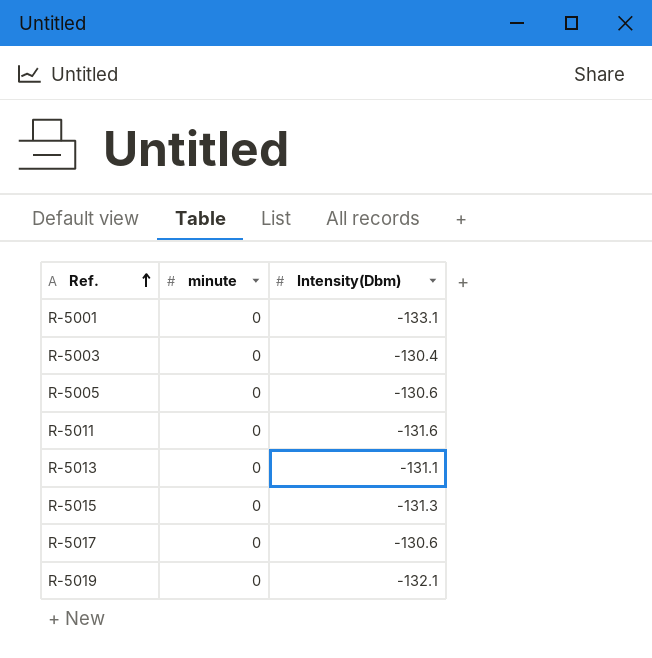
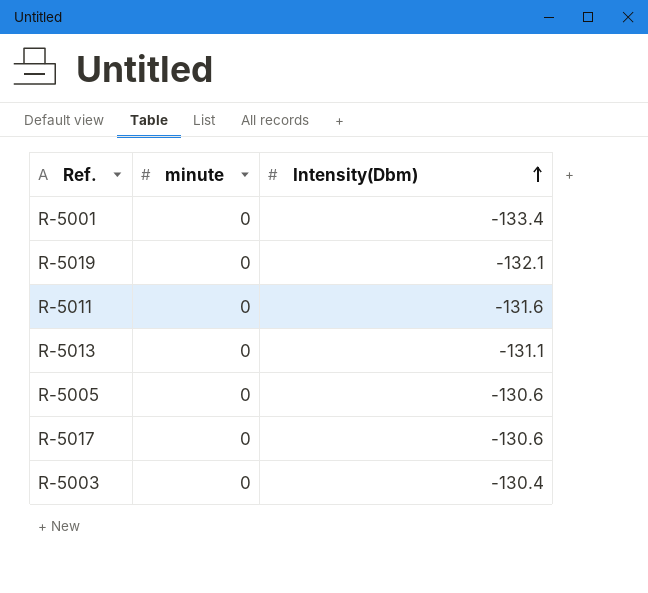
row order: Ref. ascending -> Intensity(Dbm) ascending
row R-5015: 0 | -131.3 -> none
R-5001 | Intensity(Dbm): -133.1 -> -133.4

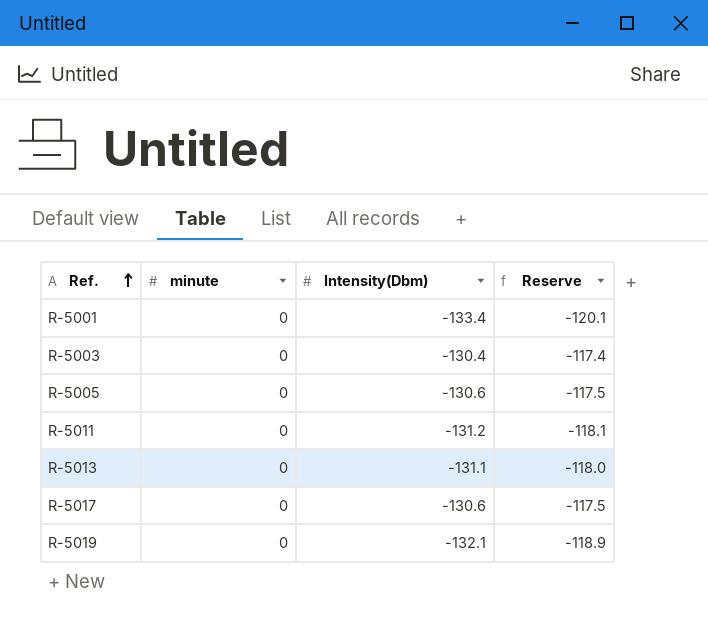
row order: Intensity(Dbm) ascending -> Ref. ascending
column Reserve | formula: none -> [Intensity(Dbm)] * 0.9
R-5011 | Intensity(Dbm): -131.6 -> -131.2

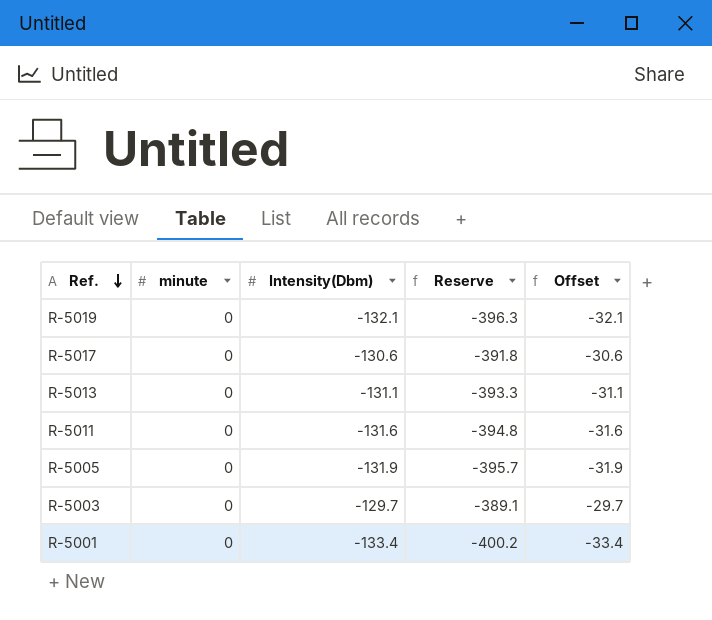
row order: Ref. ascending -> Ref. descending
column Reserve | formula: [Intensity(Dbm)] * 0.9 -> [Intensity(Dbm)] * 3
column Offset | formula: none -> [Intensity(Dbm)] + 100
R-5011 | Intensity(Dbm): -131.2 -> -131.6
R-5005 | Intensity(Dbm): -130.6 -> -131.9
R-5003 | Intensity(Dbm): -130.4 -> -129.7

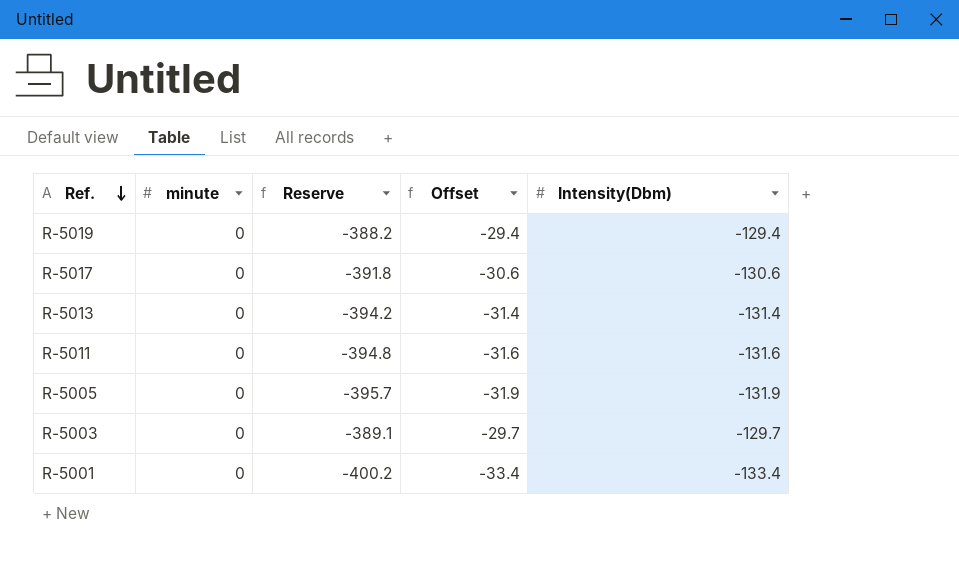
column Intensity(Dbm) | position: 3 -> 5
R-5019 | Reserve: -396.3 -> -388.2
R-5019 | Offset: -32.1 -> -29.4
R-5019 | Intensity(Dbm): -132.1 -> -129.4
R-5013 | Reserve: -393.3 -> -394.2
R-5013 | Offset: -31.1 -> -31.4
R-5013 | Intensity(Dbm): -131.1 -> -131.4

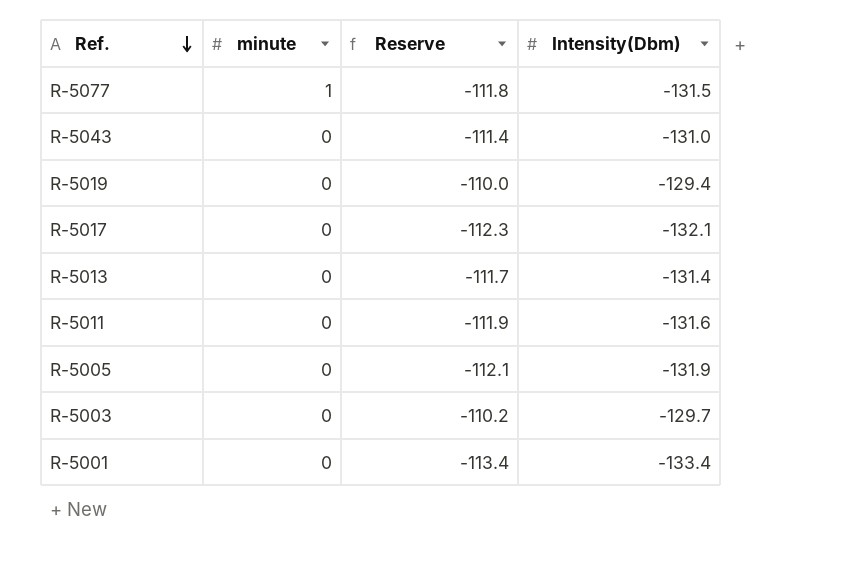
column Offset | formula: [Intensity(Dbm)] + 100 -> none
column Reserve | formula: [Intensity(Dbm)] * 3 -> [Intensity(Dbm)] * 0.85
row R-5077: none -> 1 | -111.8 | -131.5
row R-5043: none -> 0 | -111.4 | -131.0
R-5017 | Intensity(Dbm): -130.6 -> -132.1

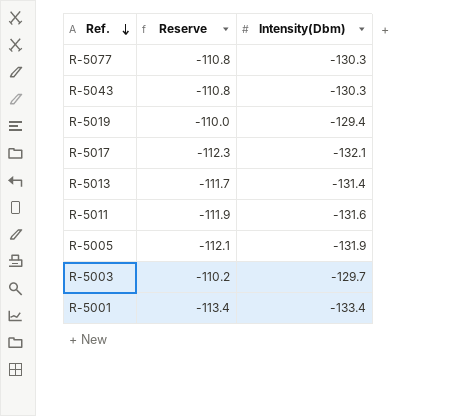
column minute | position: 2 -> none
R-5077 | Reserve: -111.8 -> -110.8
R-5077 | Intensity(Dbm): -131.5 -> -130.3
R-5043 | Reserve: -111.4 -> -110.8
R-5043 | Intensity(Dbm): -131.0 -> -130.3

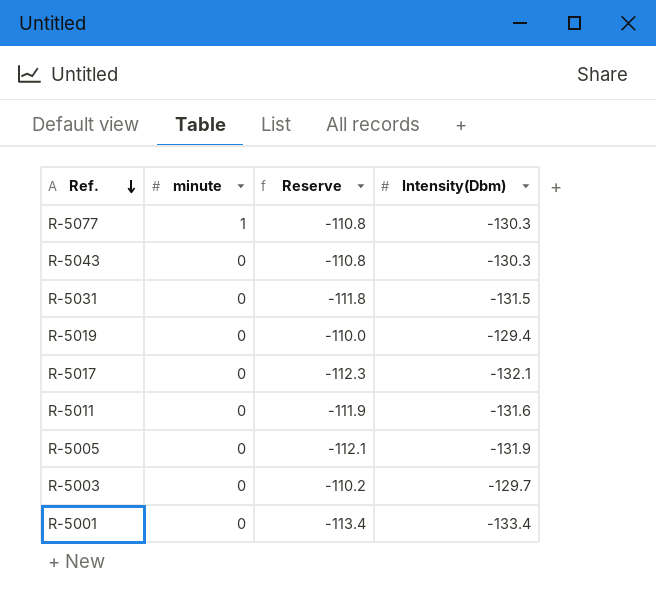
column minute | position: none -> 2
row R-5013: -111.7 | -131.4 -> none
row R-5031: none -> 0 | -111.8 | -131.5

